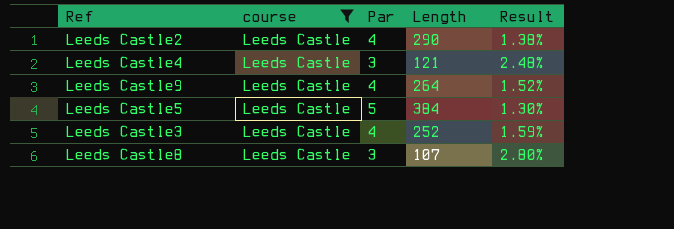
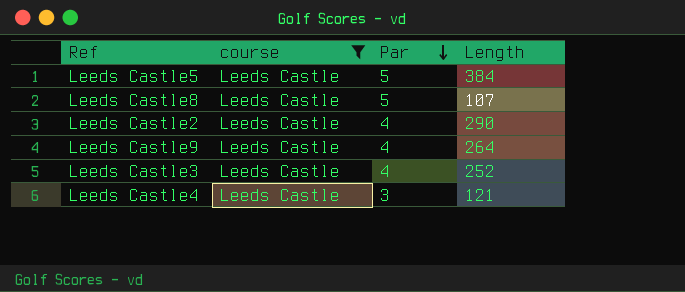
row order: none -> Par descending
column Result | formula: [Par] / [Length] -> none
Leeds Castle8 | Par: 3 -> 5

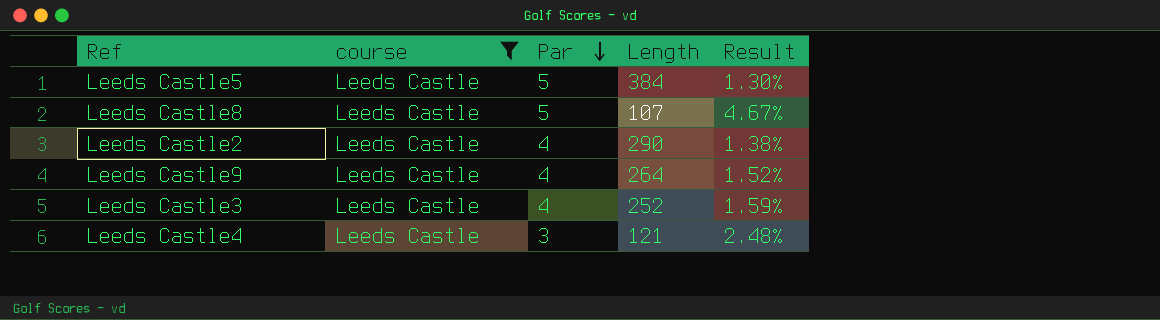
column Result | formula: none -> [Par] / [Length]

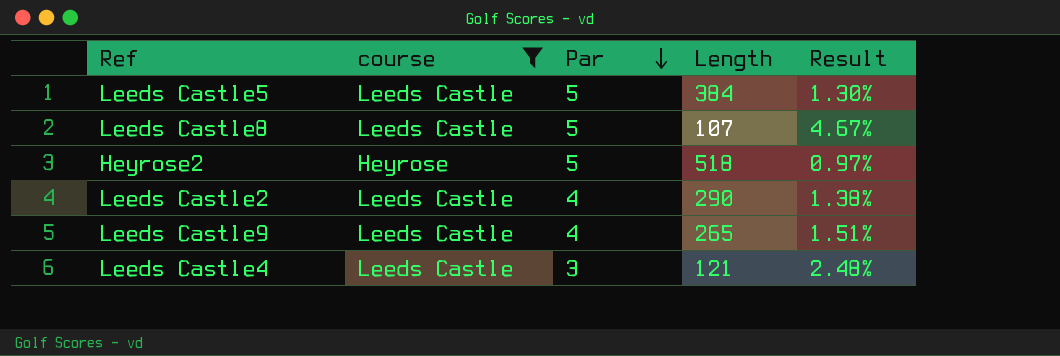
row Leeds Castle3: Leeds Castle | 4 | 252 | 1.59% -> none
row Heyrose2: none -> Heyrose | 5 | 518 | 0.97%
Leeds Castle9 | Length: 264 -> 265
Leeds Castle9 | Result: 1.52% -> 1.51%

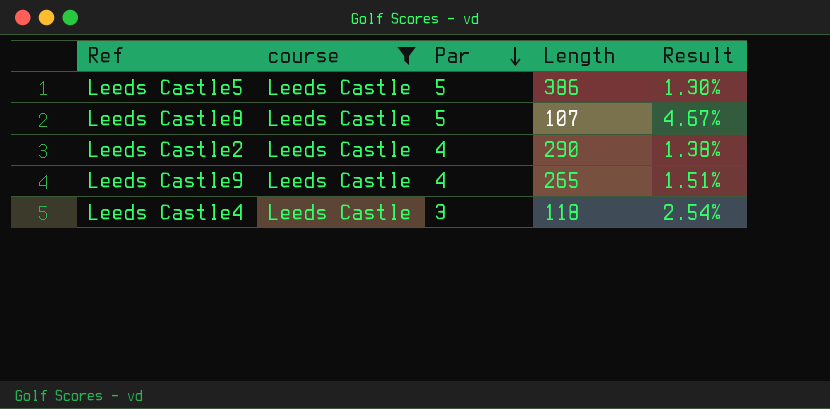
row Heyrose2: Heyrose | 5 | 518 | 0.97% -> none
Leeds Castle5 | Length: 384 -> 386
Leeds Castle4 | Length: 121 -> 118
Leeds Castle4 | Result: 2.48% -> 2.54%

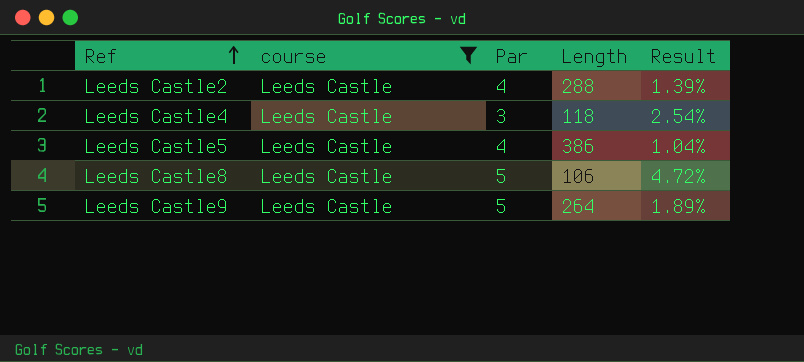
row order: Par descending -> Ref ascending
Leeds Castle2 | Length: 290 -> 288
Leeds Castle2 | Result: 1.38% -> 1.39%
Leeds Castle5 | Par: 5 -> 4
Leeds Castle5 | Result: 1.30% -> 1.04%
Leeds Castle8 | Length: 107 -> 106
Leeds Castle8 | Result: 4.67% -> 4.72%
Leeds Castle9 | Par: 4 -> 5
Leeds Castle9 | Length: 265 -> 264
Leeds Castle9 | Result: 1.51% -> 1.89%

